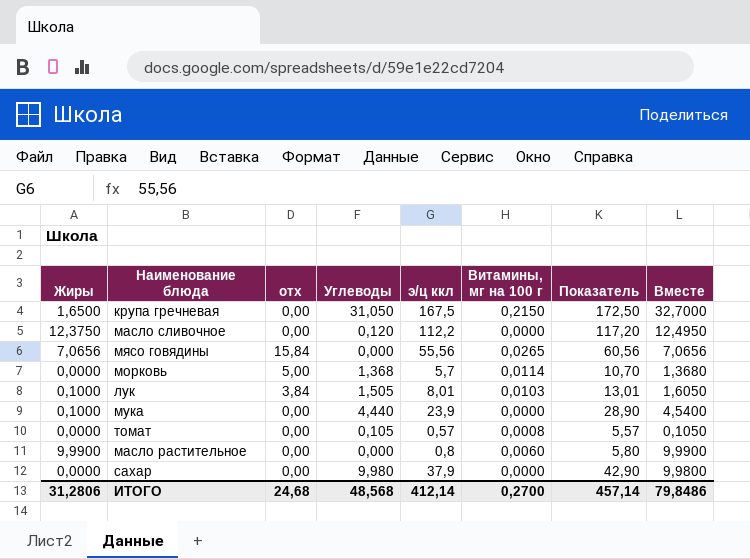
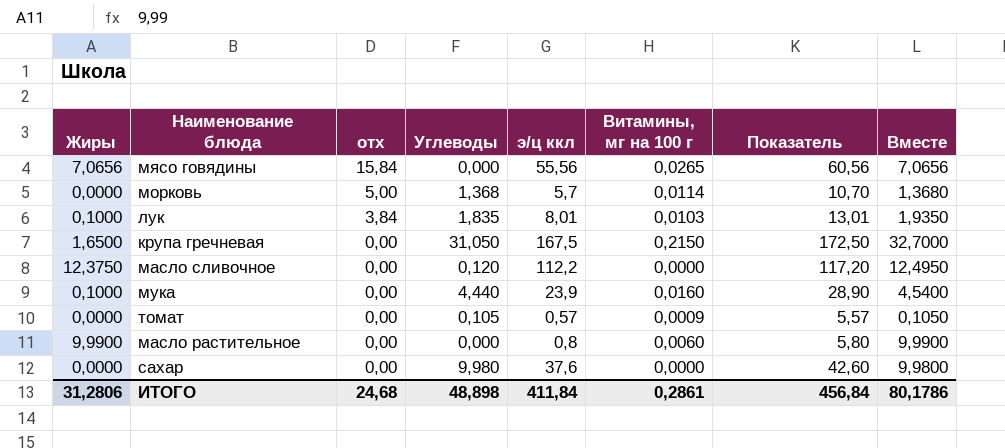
row order: none -> отх descending
лук | Углеводы: 1,505 -> 1,835
лук | Вместе: 1,6050 -> 1,9350
мука | Витамины, мг на 100 г: 0,0000 -> 0,0160
томат | Витамины, мг на 100 г: 0,0008 -> 0,0009
сахар | э/ц ккл: 37,9 -> 37,6
сахар | Показатель: 42,90 -> 42,60
ИТОГО | Углеводы: 48,568 -> 48,898
ИТОГО | э/ц ккл: 412,14 -> 411,84
ИТОГО | Витамины, мг на 100 г: 0,2700 -> 0,2861
ИТОГО | Показатель: 457,14 -> 456,84
ИТОГО | Вместе: 79,8486 -> 80,1786

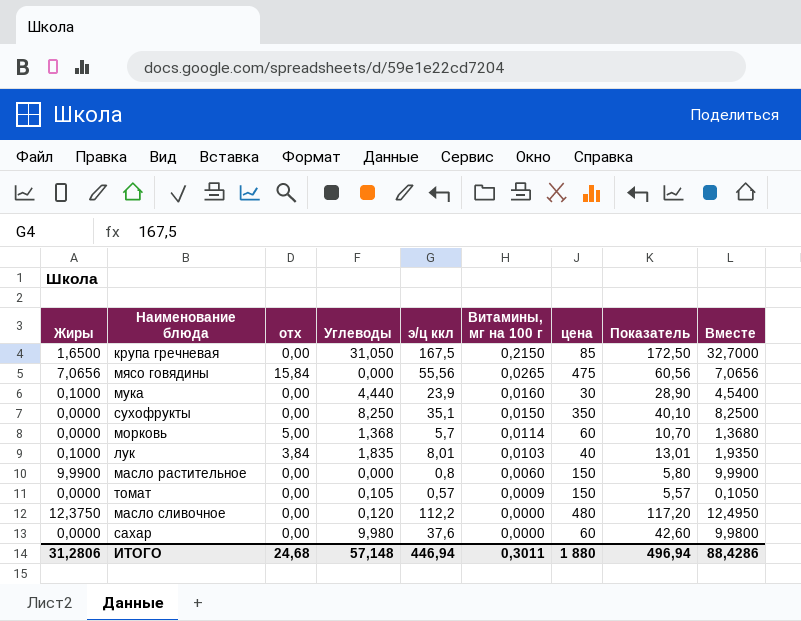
row order: отх descending -> Витамины, мг на 100 г descending
column цена | position: none -> 7
row сухофрукты: none -> 0,0000 | 0,00 | 8,250 | 35,1 | 0,0150 | 350 | 40,10 | 8,2500
ИТОГО | Углеводы: 48,898 -> 57,148
ИТОГО | э/ц ккл: 411,84 -> 446,94
ИТОГО | Витамины, мг на 100 г: 0,2861 -> 0,3011
ИТОГО | Показатель: 456,84 -> 496,94
ИТОГО | Вместе: 80,1786 -> 88,4286

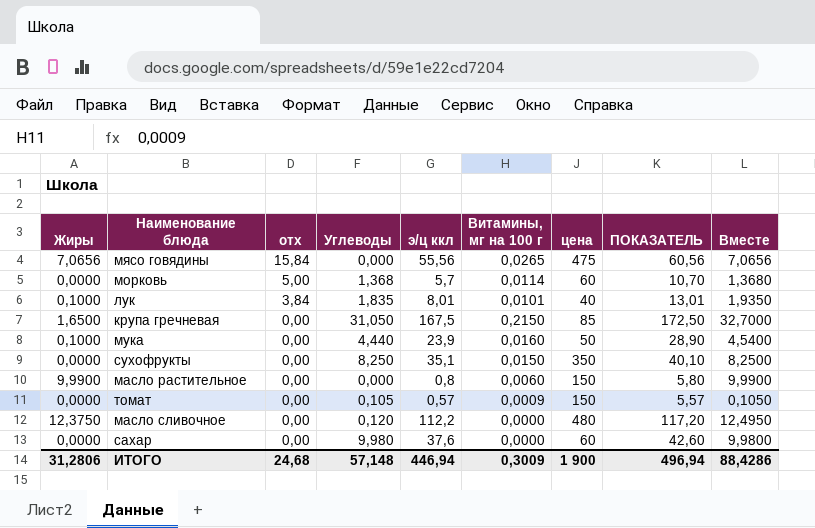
row order: Витамины, мг на 100 г descending -> отх descending
column name: Показатель -> ПОКАЗАТЕЛЬ
лук | Витамины, мг на 100 г: 0,0103 -> 0,0101
мука | цена: 30 -> 50
ИТОГО | Витамины, мг на 100 г: 0,3011 -> 0,3009
ИТОГО | цена: 1 880 -> 1 900

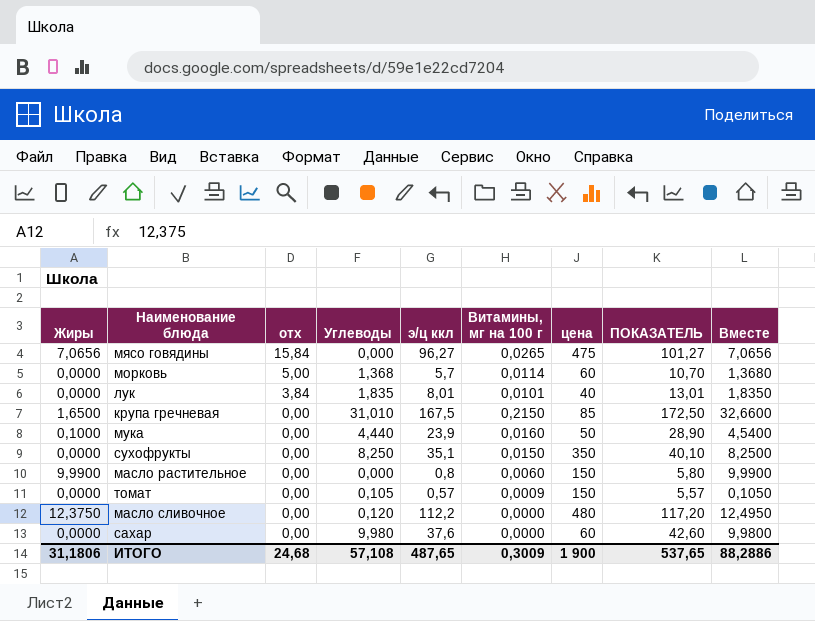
мясо говядины | э/ц ккл: 55,56 -> 96,27
мясо говядины | ПОКАЗАТЕЛЬ: 60,56 -> 101,27
лук | Жиры: 0,1000 -> 0,0000
лук | Вместе: 1,9350 -> 1,8350
крупа гречневая | Углеводы: 31,050 -> 31,010
крупа гречневая | Вместе: 32,7000 -> 32,6600
ИТОГО | Жиры: 31,2806 -> 31,1806
ИТОГО | Углеводы: 57,148 -> 57,108
ИТОГО | э/ц ккл: 446,94 -> 487,65
ИТОГО | ПОКАЗАТЕЛЬ: 496,94 -> 537,65
ИТОГО | Вместе: 88,4286 -> 88,2886

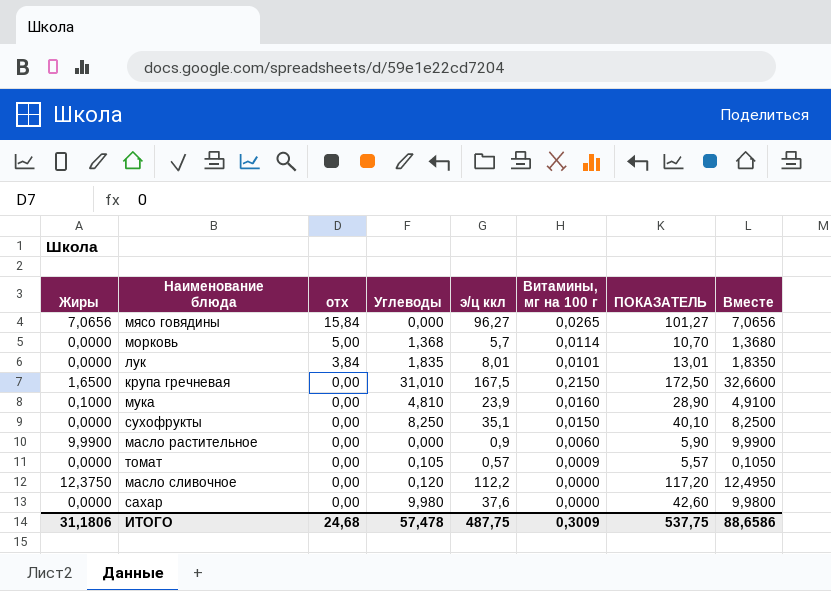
column цена | position: 7 -> none
мука | Углеводы: 4,440 -> 4,810
мука | Вместе: 4,5400 -> 4,9100
масло растительное | э/ц ккл: 0,8 -> 0,9
масло растительное | ПОКАЗАТЕЛЬ: 5,80 -> 5,90
ИТОГО | Углеводы: 57,108 -> 57,478
ИТОГО | э/ц ккл: 487,65 -> 487,75
ИТОГО | ПОКАЗАТЕЛЬ: 537,65 -> 537,75
ИТОГО | Вместе: 88,2886 -> 88,6586

